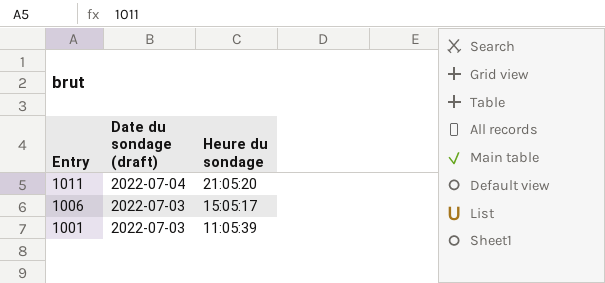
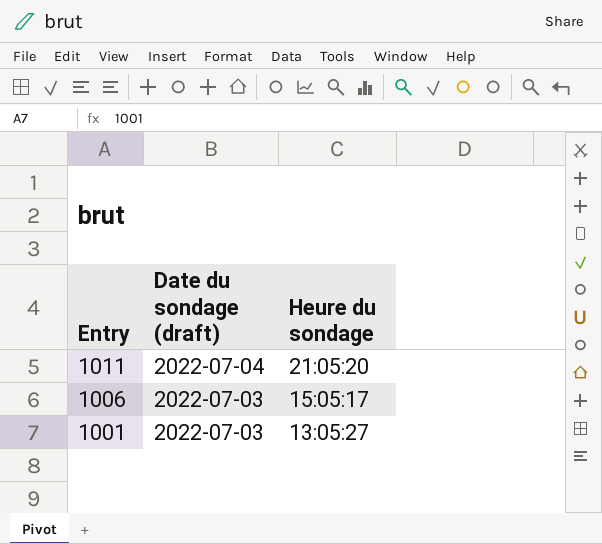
1001 | Heure du sondage: 11:05:39 -> 13:05:27

